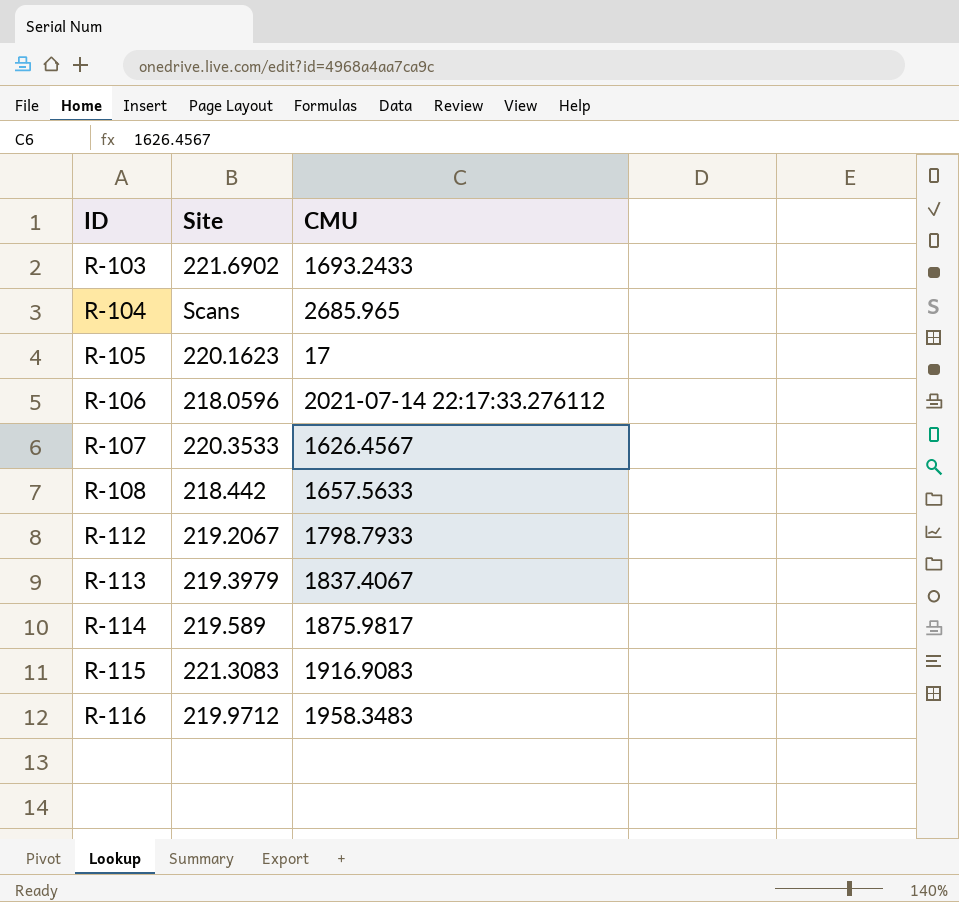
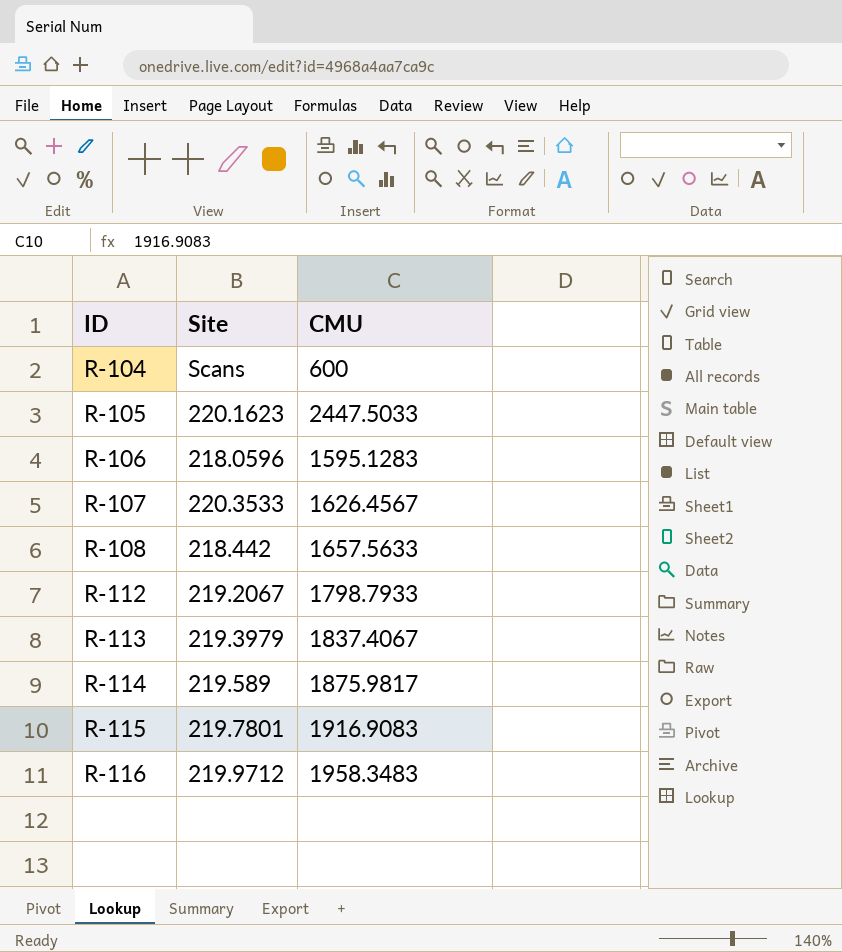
row R-103: 221.6902 | 1693.2433 -> none
R-104 | CMU: 2685.965 -> 600
R-105 | CMU: 17 -> 2447.5033
R-106 | CMU: 2021-07-14 22:17:33.276112 -> 1595.1283
R-115 | Site: 221.3083 -> 219.7801

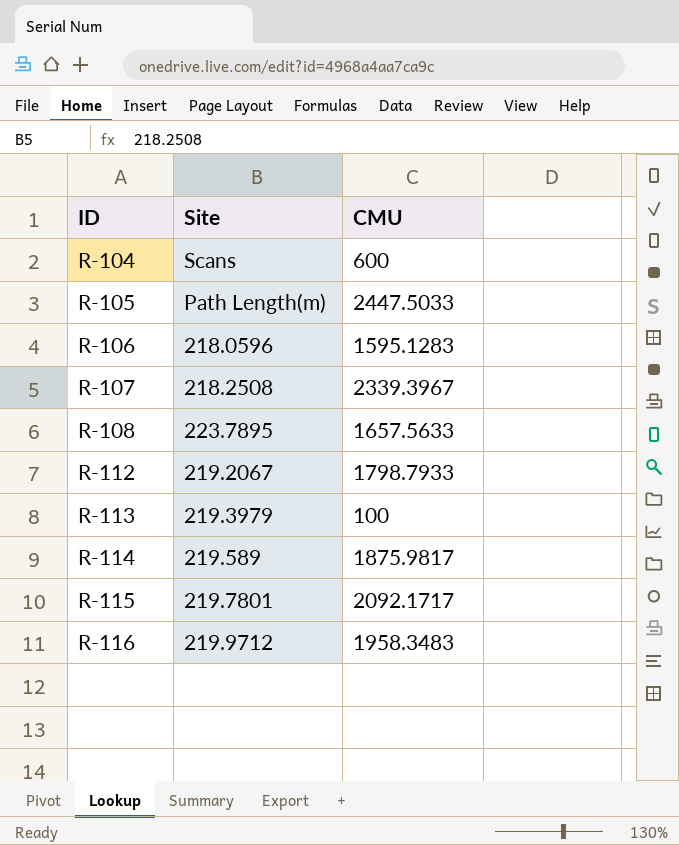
R-105 | Site: 220.1623 -> Path Length(m)
R-107 | Site: 220.3533 -> 218.2508
R-107 | CMU: 1626.4567 -> 2339.3967
R-108 | Site: 218.442 -> 223.7895
R-113 | CMU: 1837.4067 -> 100
R-115 | CMU: 1916.9083 -> 2092.1717

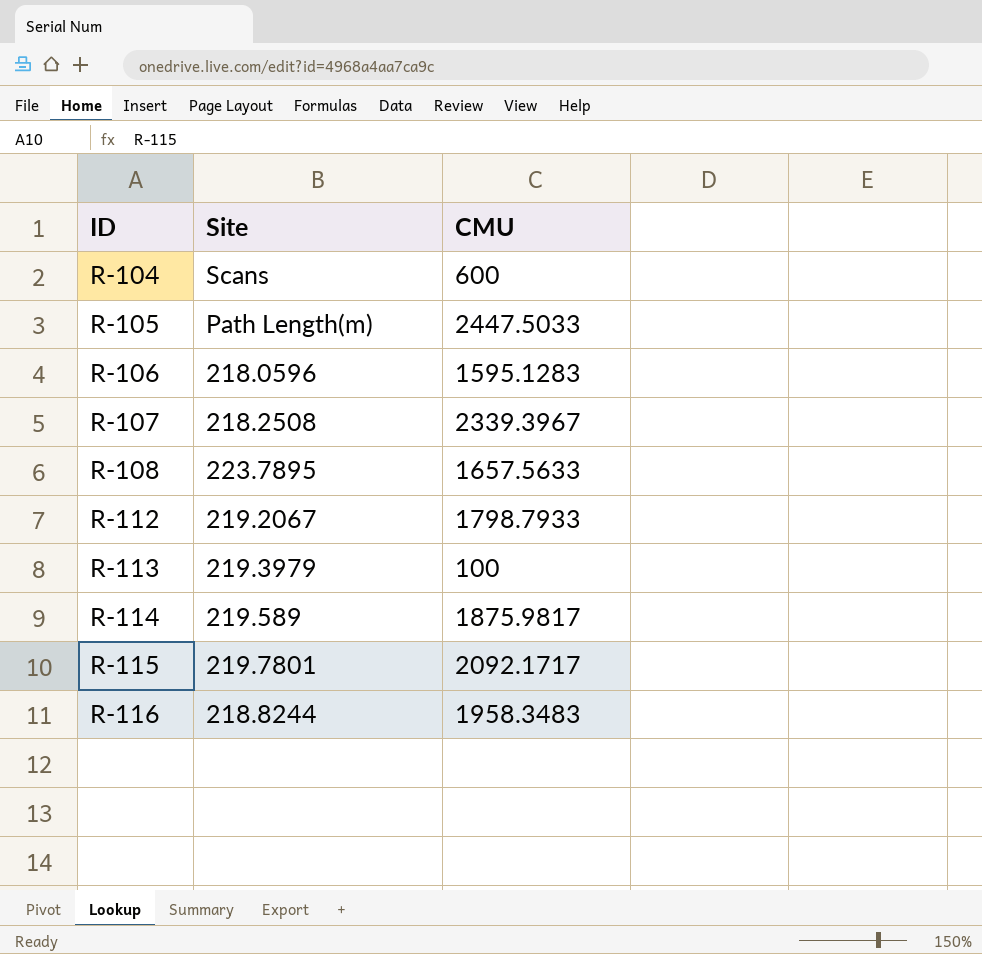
R-116 | Site: 219.9712 -> 218.8244

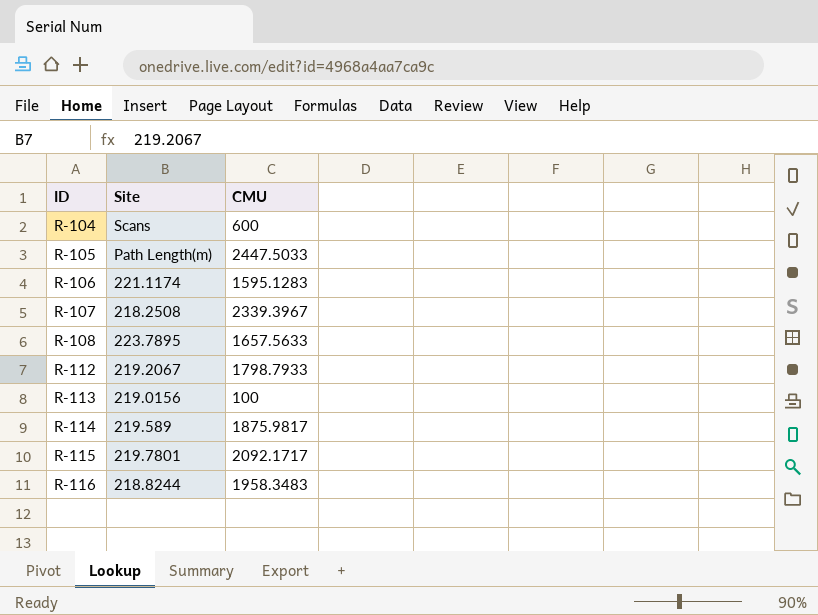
R-106 | Site: 218.0596 -> 221.1174
R-113 | Site: 219.3979 -> 219.0156

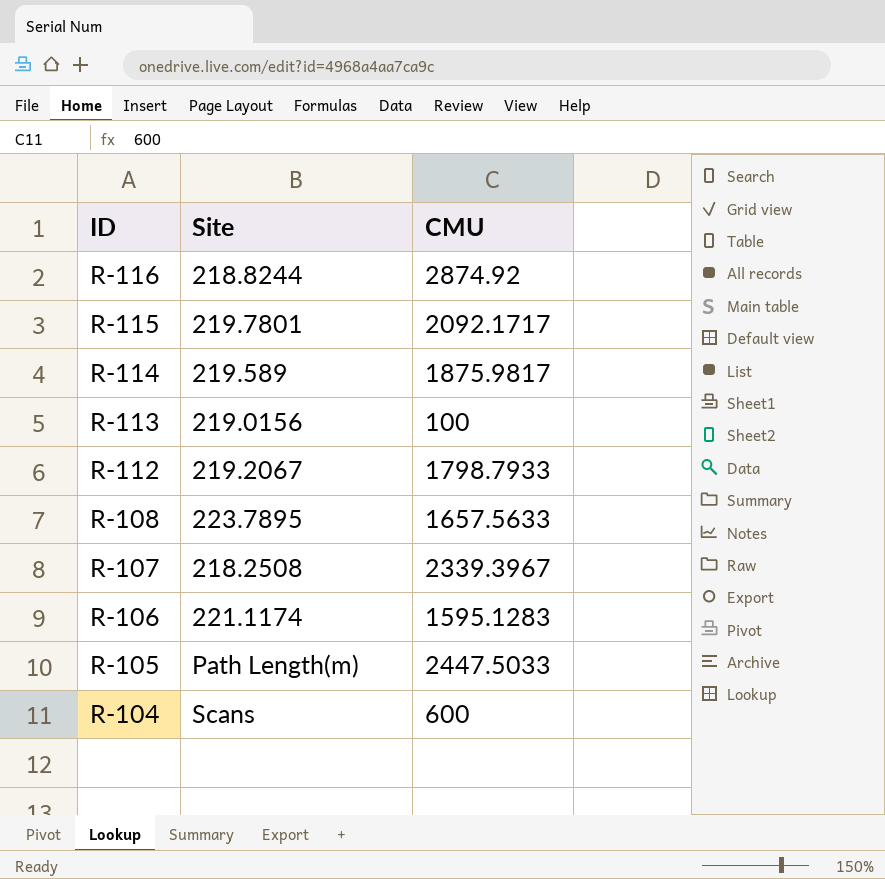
row order: ID ascending -> ID descending
R-116 | CMU: 1958.3483 -> 2874.92

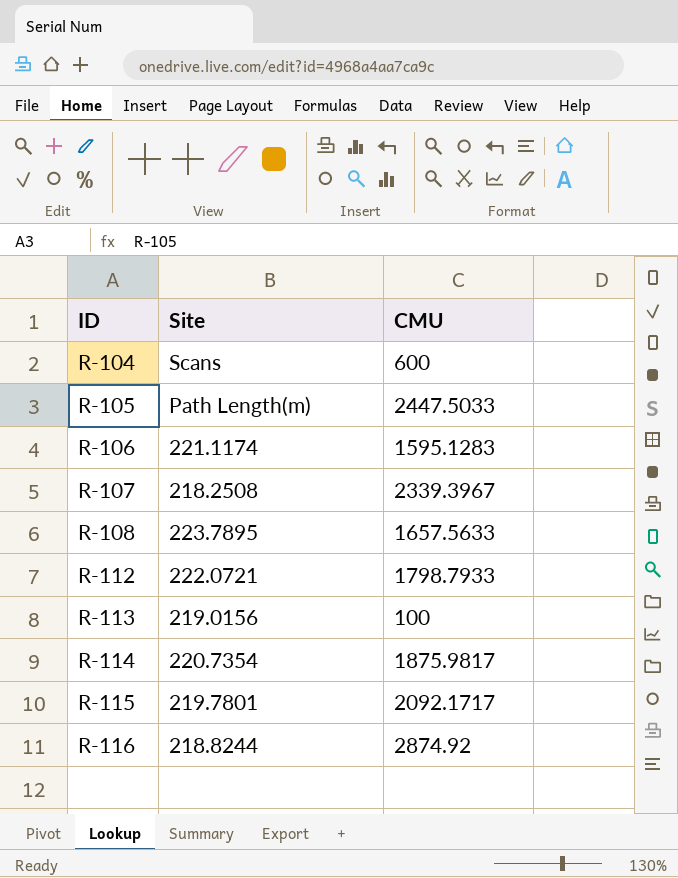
row order: ID descending -> ID ascending
R-112 | Site: 219.2067 -> 222.0721
R-114 | Site: 219.589 -> 220.7354

